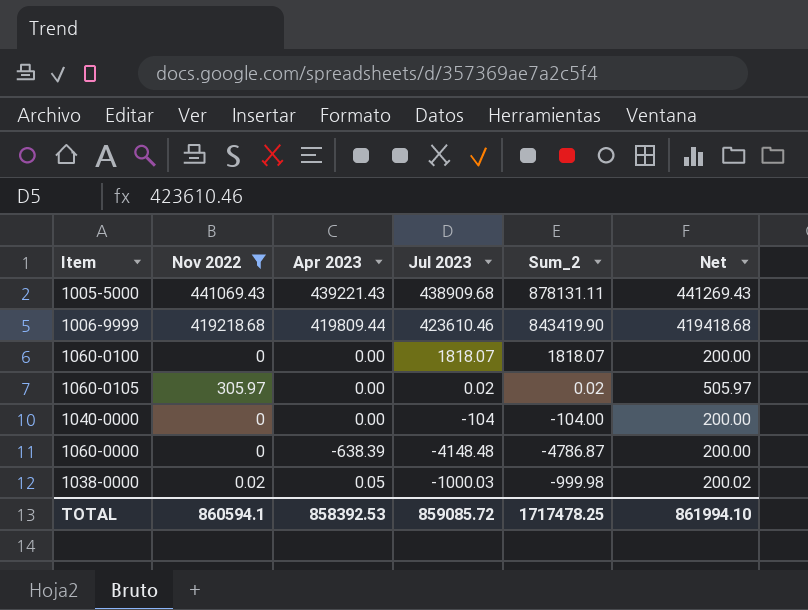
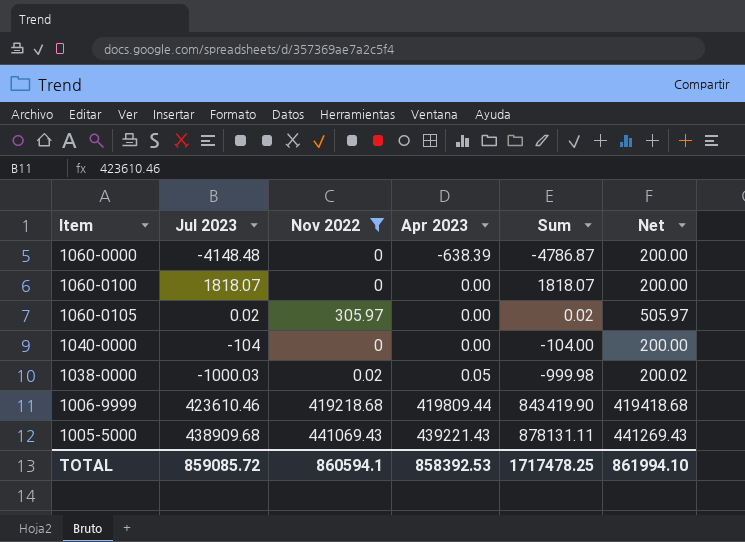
row order: none -> Apr 2023 ascending
column Jul 2023 | position: 4 -> 2
column name: Sum_2 -> Sum

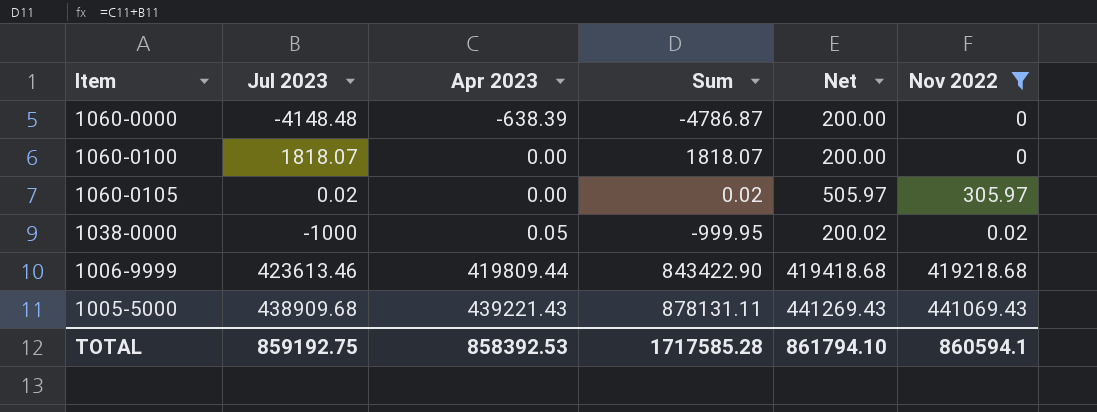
column Nov 2022 | position: 3 -> 6
row 1040-0000: -104 | 0 | 0.00 | -104.00 | 200.00 -> none
1038-0000 | Jul 2023: -1000.03 -> -1000
1038-0000 | Sum: -999.98 -> -999.95
1006-9999 | Jul 2023: 423610.46 -> 423613.46
1006-9999 | Sum: 843419.90 -> 843422.90
TOTAL | Jul 2023: 859085.72 -> 859192.75
TOTAL | Sum: 1717478.25 -> 1717585.28
TOTAL | Net: 861994.10 -> 861794.10

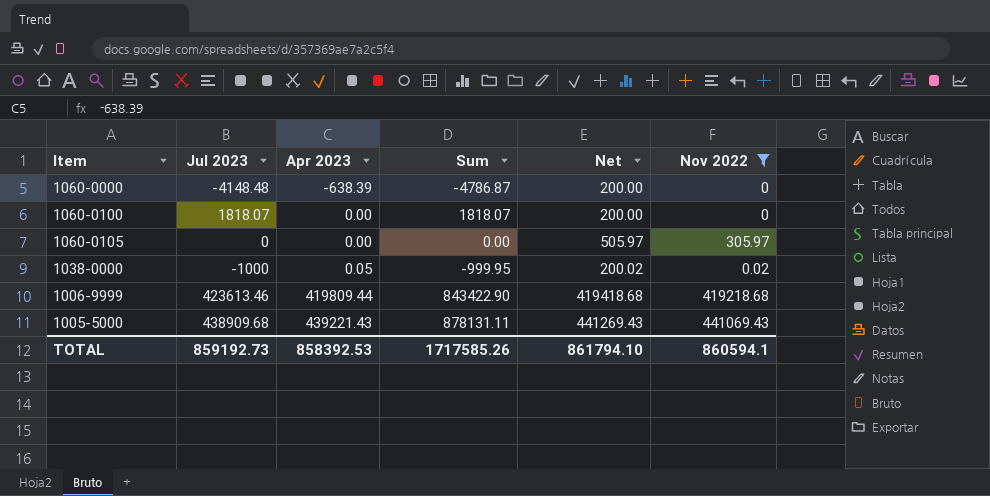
1060-0105 | Jul 2023: 0.02 -> 0
1060-0105 | Sum: 0.02 -> 0.00
TOTAL | Jul 2023: 859192.75 -> 859192.73
TOTAL | Sum: 1717585.28 -> 1717585.26

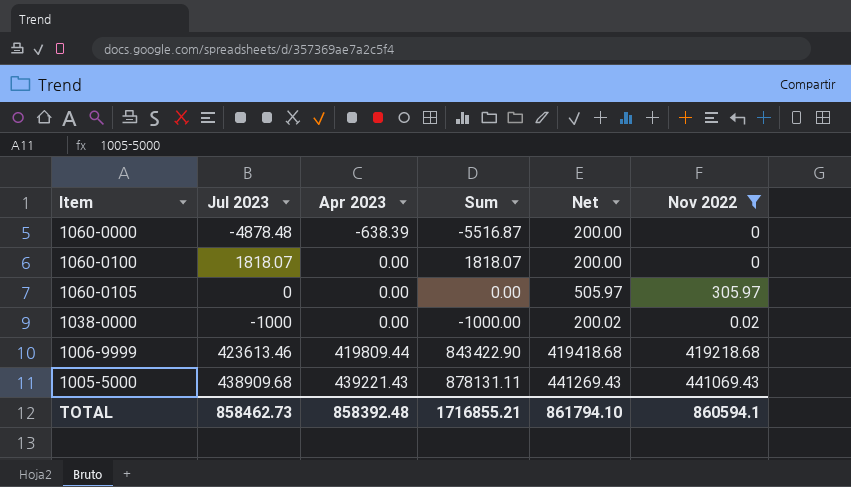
1060-0000 | Jul 2023: -4148.48 -> -4878.48
1060-0000 | Sum: -4786.87 -> -5516.87
1038-0000 | Apr 2023: 0.05 -> 0.00
1038-0000 | Sum: -999.95 -> -1000.00
TOTAL | Jul 2023: 859192.73 -> 858462.73
TOTAL | Apr 2023: 858392.53 -> 858392.48
TOTAL | Sum: 1717585.26 -> 1716855.21

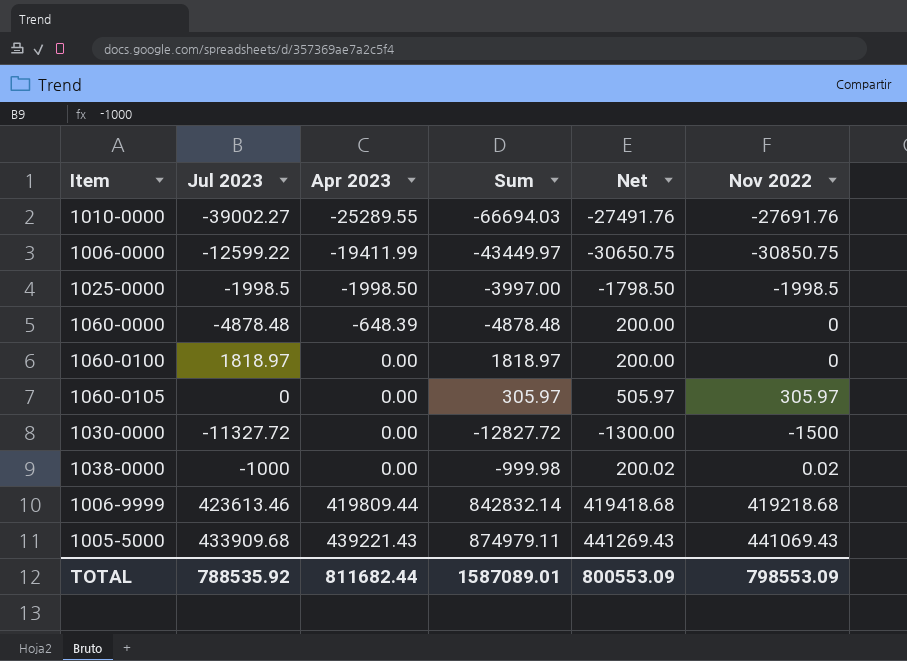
filter: Nov 2022 >= 0 -> none
column Sum | formula: [Jul 2023] + [Apr 2023] -> [Jul 2023] + [Nov 2022]
1060-0000 | Apr 2023: -638.39 -> -648.39
1060-0100 | Jul 2023: 1818.07 -> 1818.97
1005-5000 | Jul 2023: 438909.68 -> 433909.68
TOTAL | Jul 2023: 858462.73 -> 788535.92
TOTAL | Apr 2023: 858392.48 -> 811682.44
TOTAL | Sum: 1716855.21 -> 1587089.01
TOTAL | Net: 861794.10 -> 800553.09
TOTAL | Nov 2022: 860594.1 -> 798553.09

